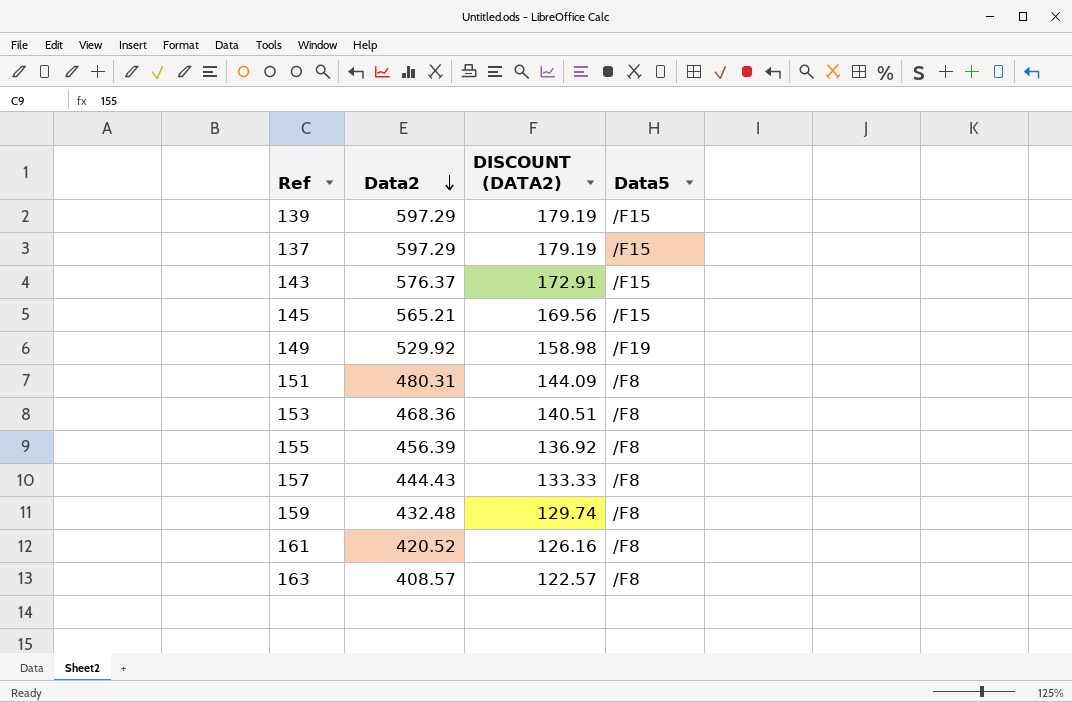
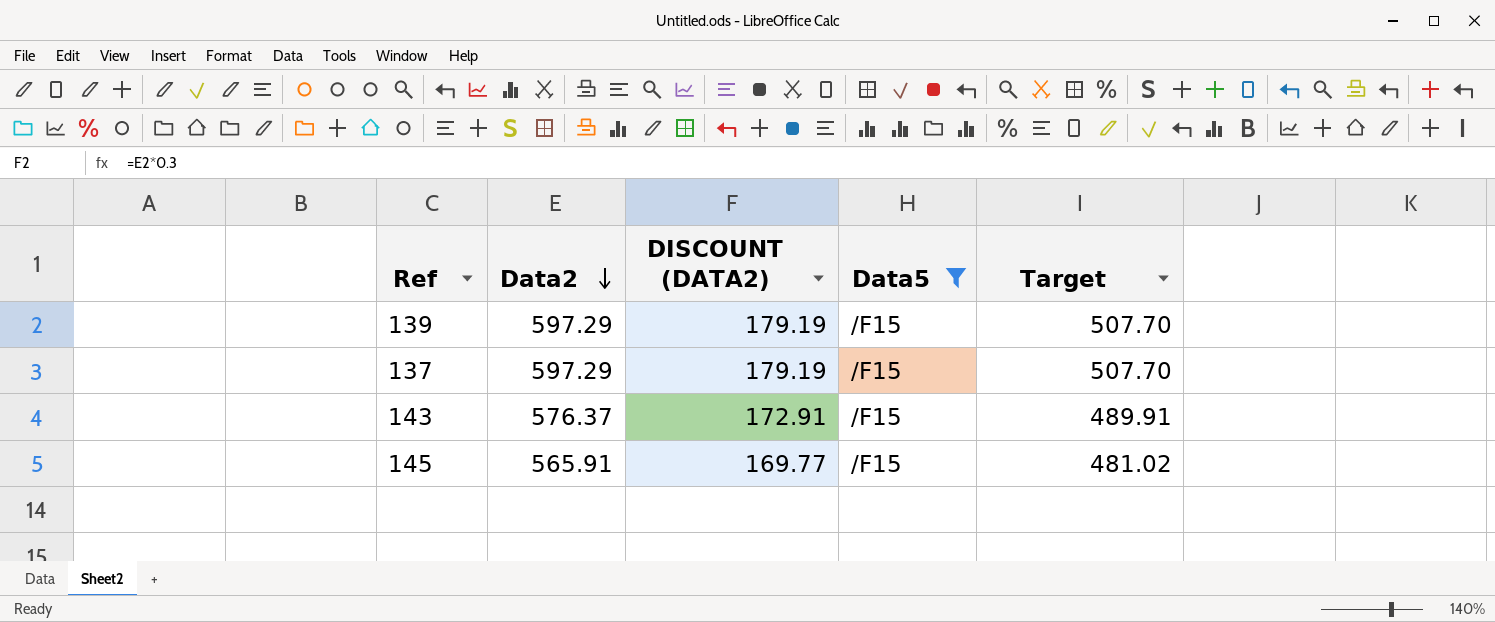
filter: none -> Data5 = /F15
column Target | formula: none -> [Data2] * 0.85
145 | Data2: 565.21 -> 565.91
145 | DISCOUNT (DATA2): 169.56 -> 169.77

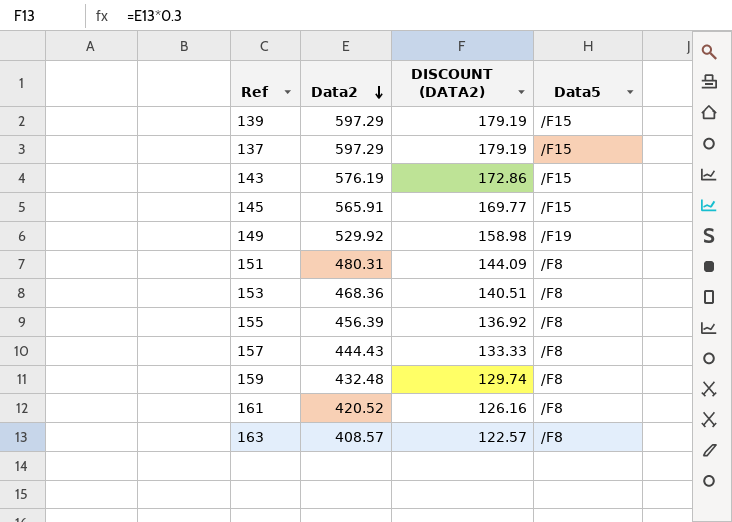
filter: Data5 = /F15 -> none
column Target | formula: [Data2] * 0.85 -> none
143 | Data2: 576.37 -> 576.19
143 | DISCOUNT (DATA2): 172.91 -> 172.86

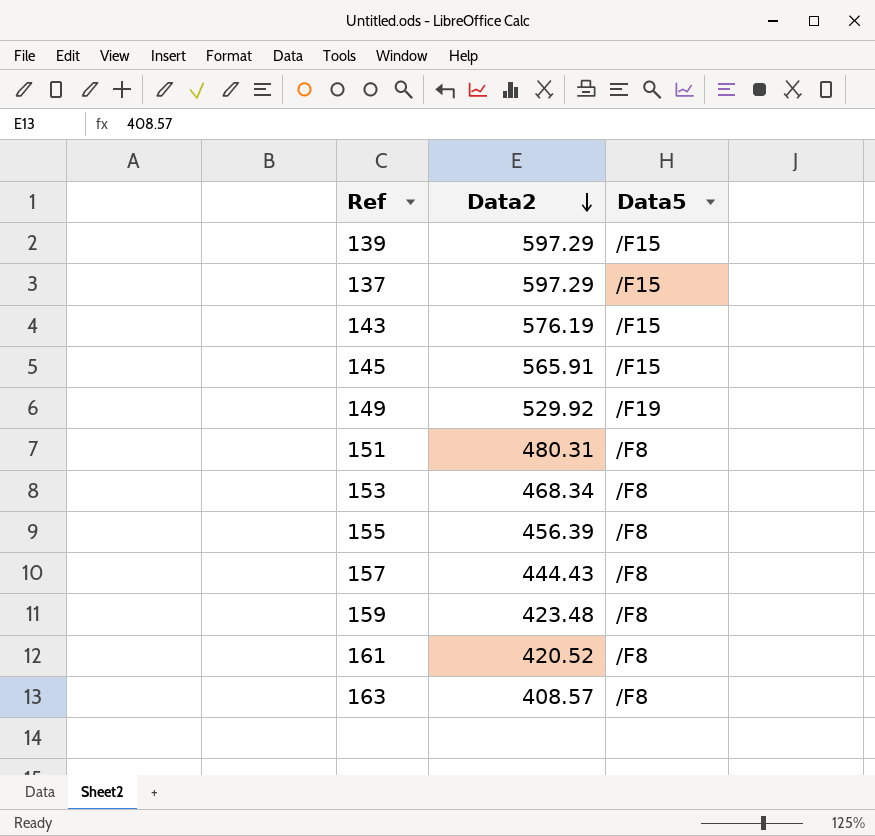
column DISCOUNT (DATA2) | formula: [Data2] * 0.3 -> none
153 | Data2: 468.36 -> 468.34
159 | Data2: 432.48 -> 423.48

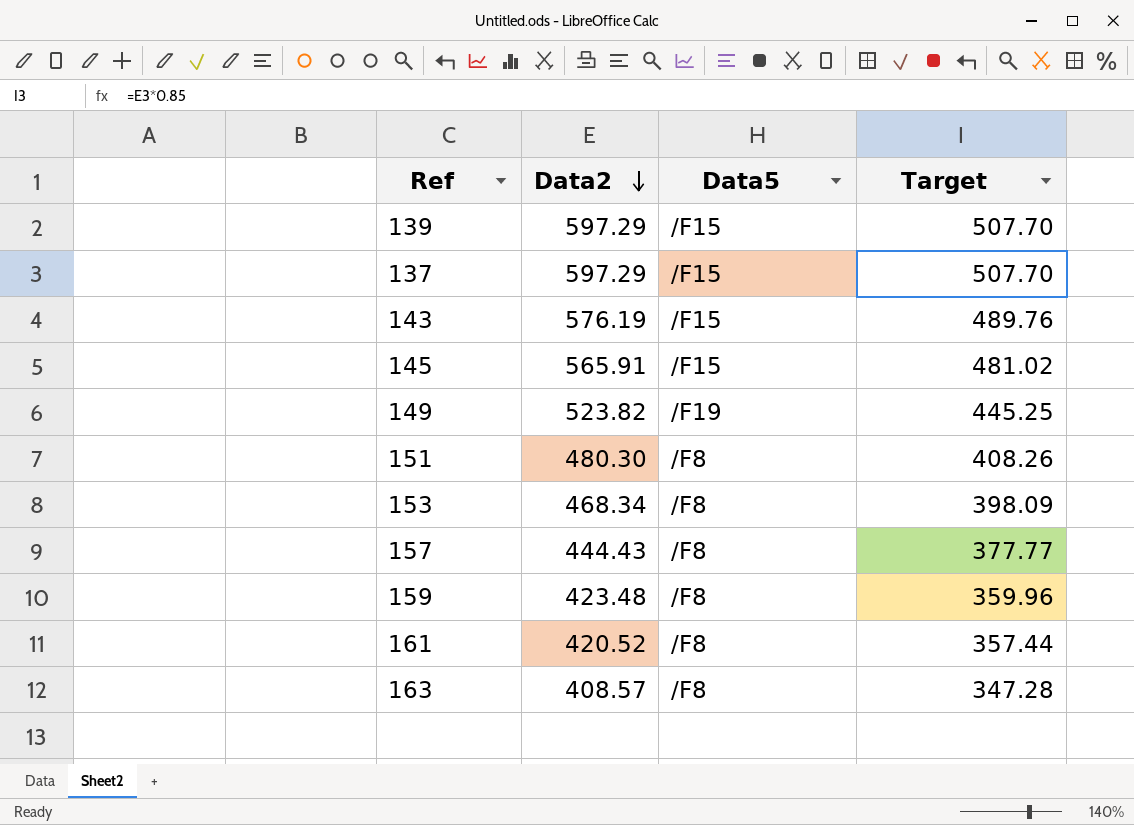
column Target | formula: none -> [Data2] * 0.85
row 155: 456.39 | /F8 -> none
149 | Data2: 529.92 -> 523.82
151 | Data2: 480.31 -> 480.30

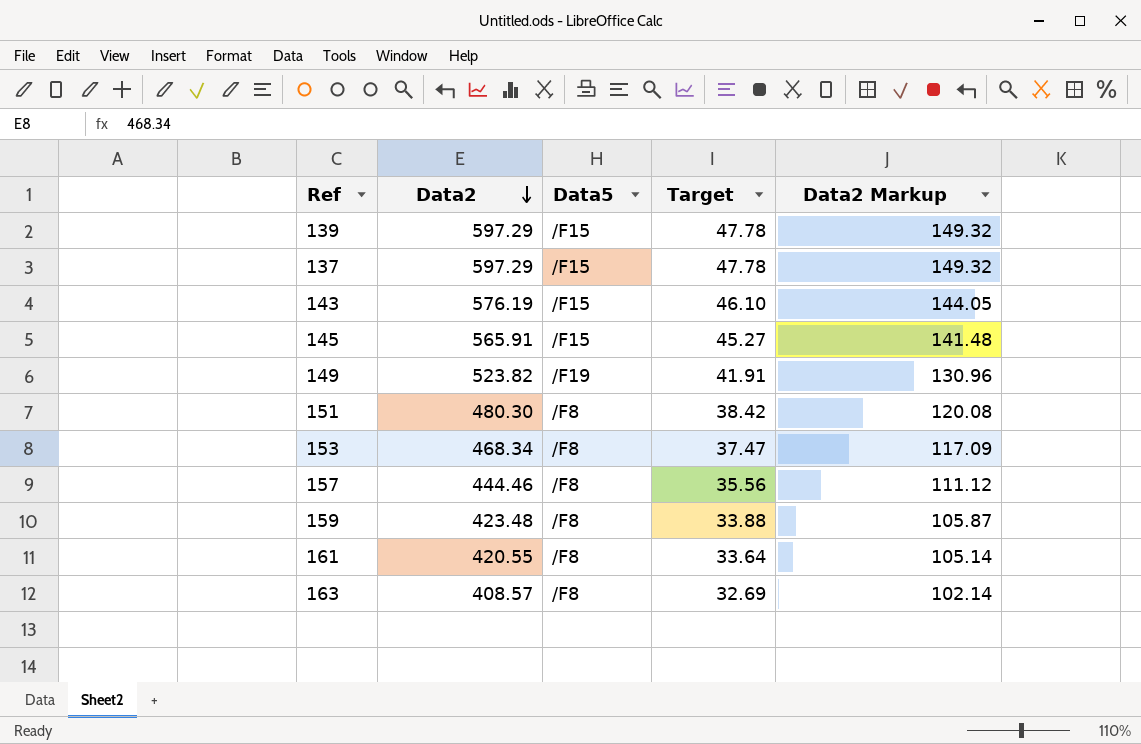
column Target | formula: [Data2] * 0.85 -> [Data2] * 0.08
column Data2 Markup | formula: none -> [Data2] * 0.25
157 | Data2: 444.43 -> 444.46
161 | Data2: 420.52 -> 420.55

